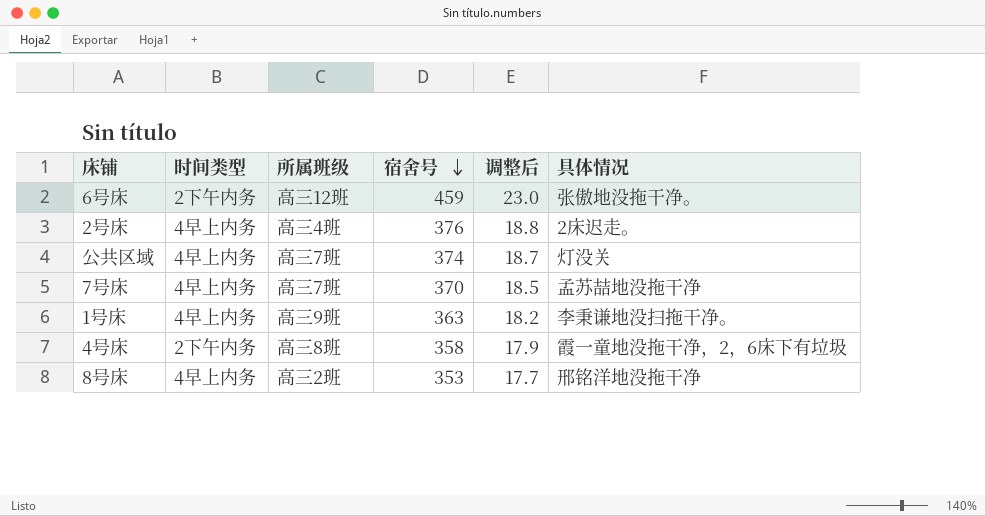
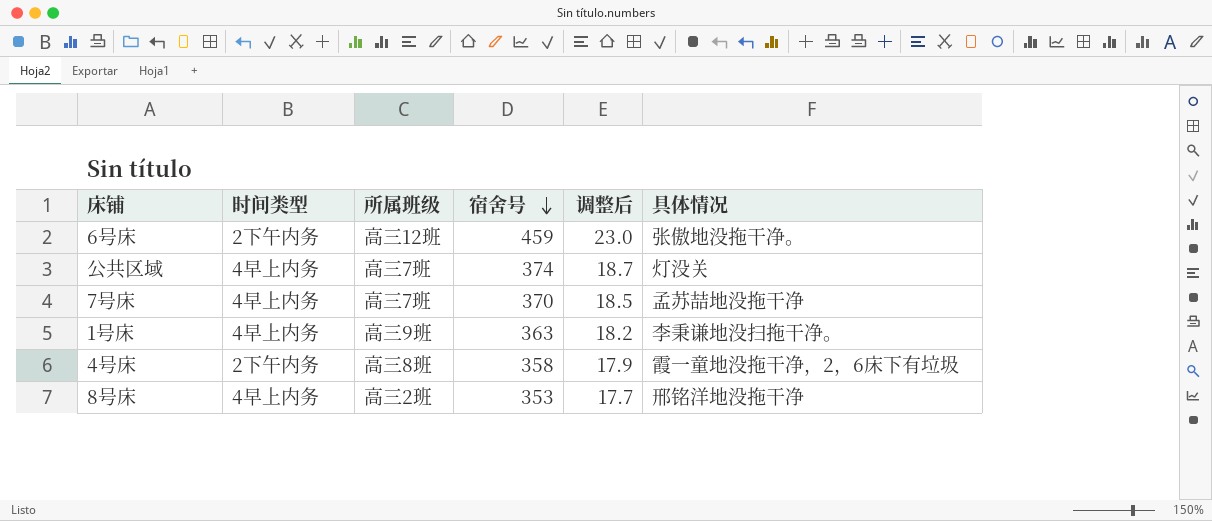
row 2号床: 4早上内务 | 高三4班 | 376 | 18.8 | 2床迟走。 -> none

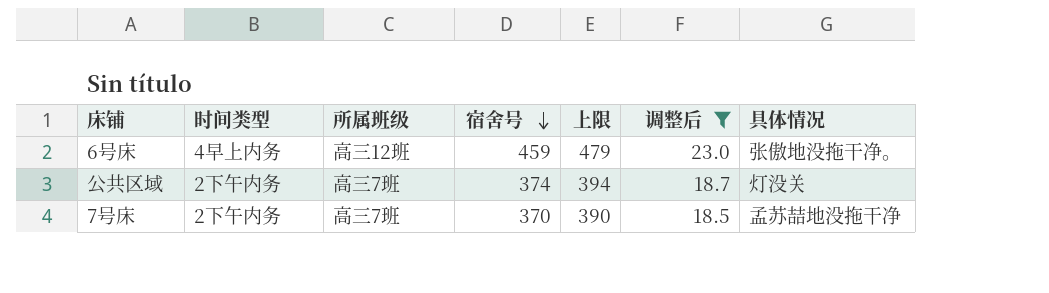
filter: none -> 调整后 >= 18.5
column 上限 | formula: none -> [宿舍号] + 20
6号床 | 时间类型: 2下午内务 -> 4早上内务
公共区域 | 时间类型: 4早上内务 -> 2下午内务
7号床 | 时间类型: 4早上内务 -> 2下午内务

